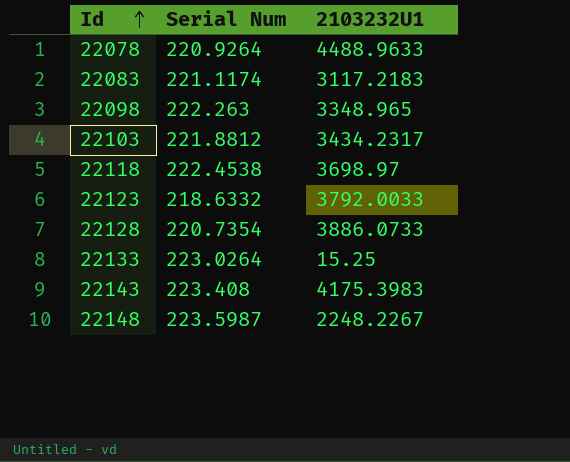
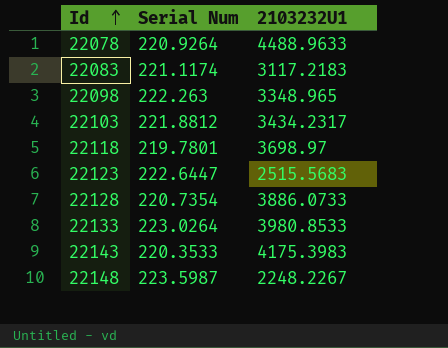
22118 | Serial Num: 222.4538 -> 219.7801
22123 | Serial Num: 218.6332 -> 222.6447
22123 | 2103232U1: 3792.0033 -> 2515.5683
22133 | 2103232U1: 15.25 -> 3980.8533
22143 | Serial Num: 223.408 -> 220.3533

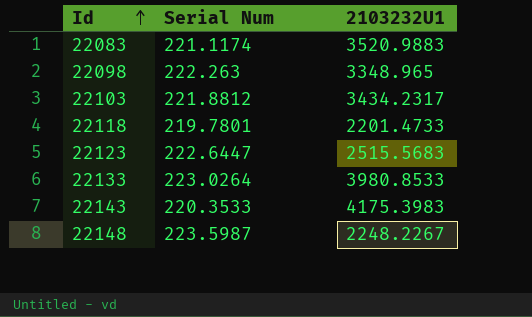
row 22078: 220.9264 | 4488.9633 -> none
row 22128: 220.7354 | 3886.0733 -> none
22083 | 2103232U1: 3117.2183 -> 3520.9883
22118 | 2103232U1: 3698.97 -> 2201.4733

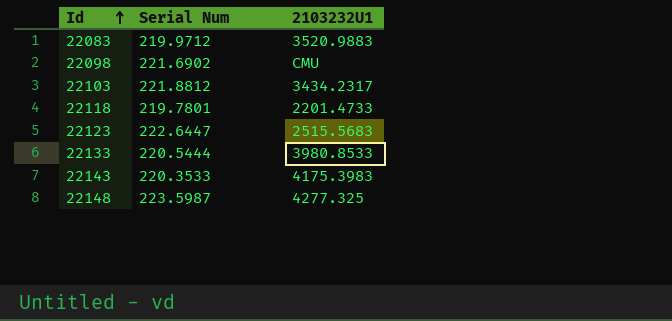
22083 | Serial Num: 221.1174 -> 219.9712
22098 | Serial Num: 222.263 -> 221.6902
22098 | 2103232U1: 3348.965 -> CMU
22133 | Serial Num: 223.0264 -> 220.5444
22148 | 2103232U1: 2248.2267 -> 4277.325

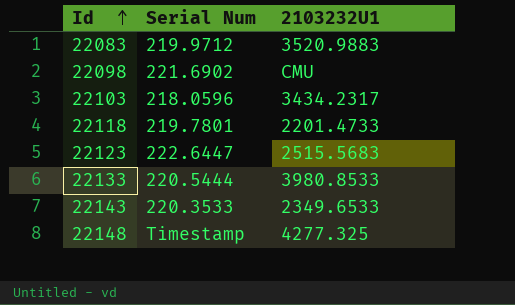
22103 | Serial Num: 221.8812 -> 218.0596
22143 | 2103232U1: 4175.3983 -> 2349.6533
22148 | Serial Num: 223.5987 -> Timestamp

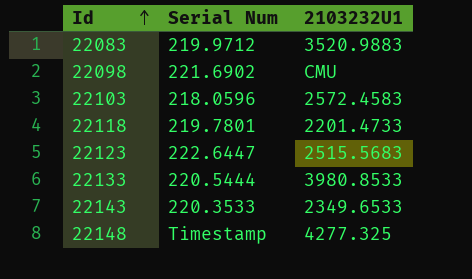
22103 | 2103232U1: 3434.2317 -> 2572.4583

